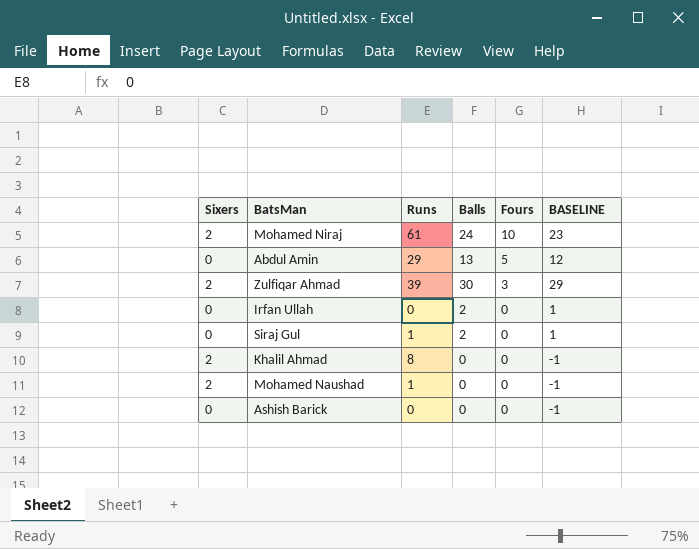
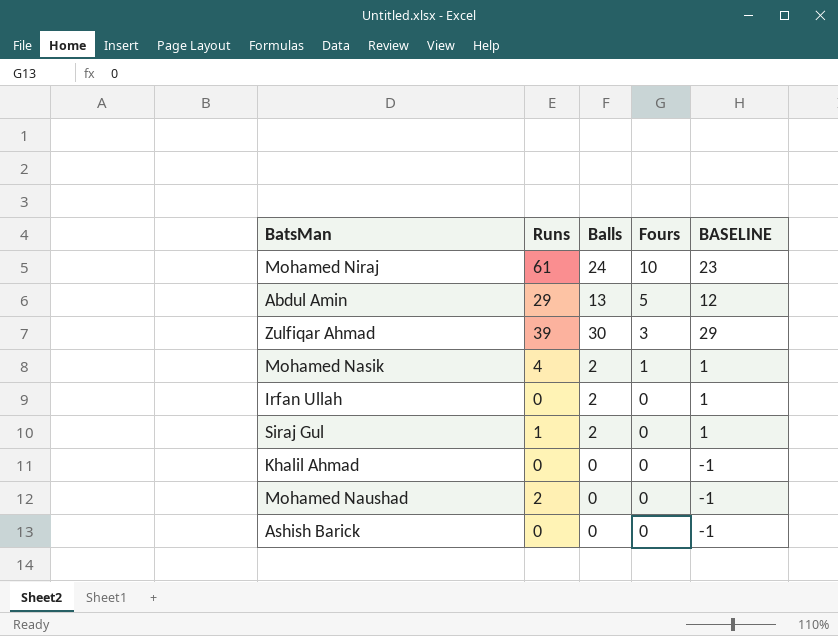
column Sixers | position: 1 -> none
row Mohamed Nasik: none -> 4 | 2 | 1 | 1
Khalil Ahmad | Runs: 8 -> 0
Mohamed Naushad | Runs: 1 -> 2

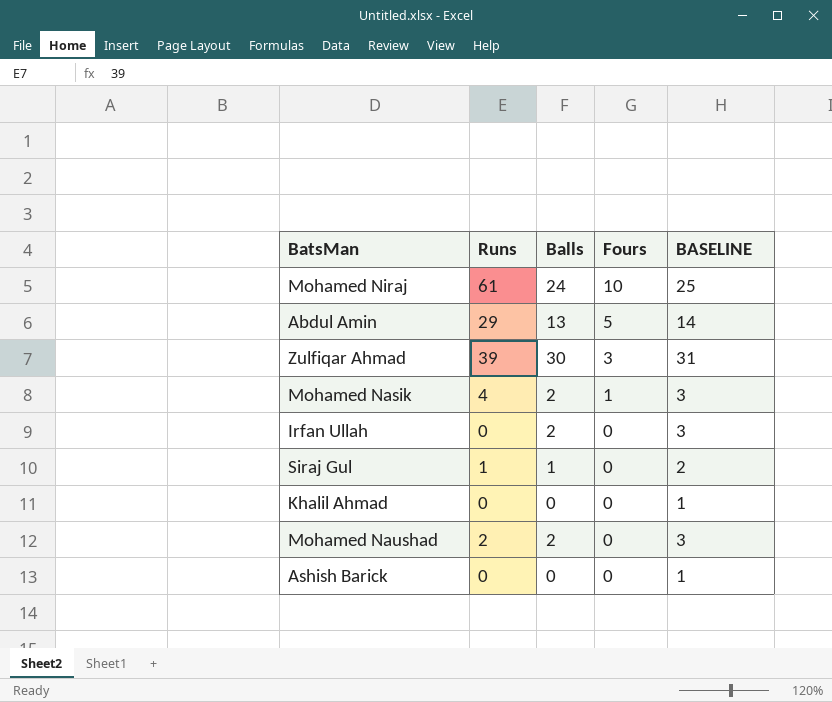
column BASELINE | formula: [Balls] - 1 -> [Balls] + 1
Siraj Gul | Balls: 2 -> 1
Mohamed Naushad | Balls: 0 -> 2

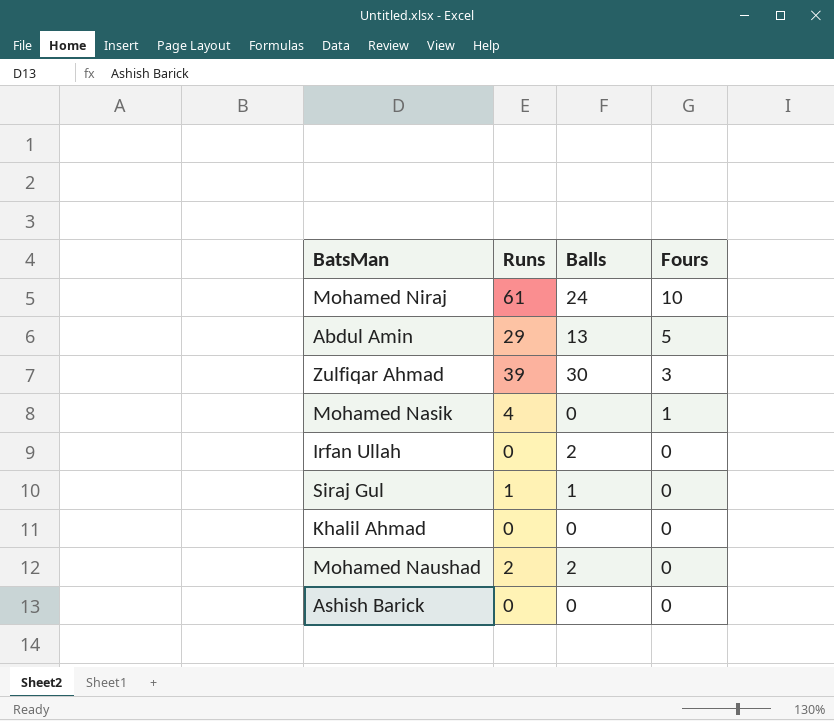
column BASELINE | formula: [Balls] + 1 -> none
Mohamed Nasik | Balls: 2 -> 0

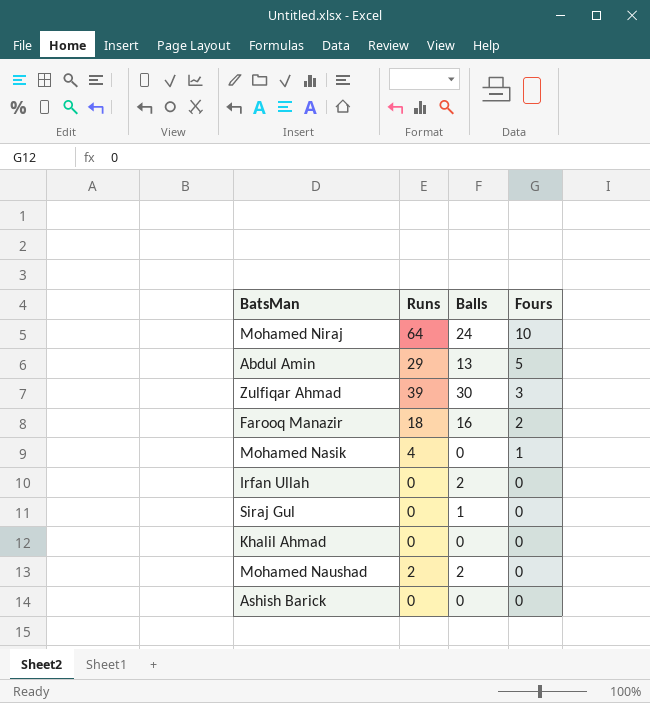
Mohamed Niraj | Runs: 61 -> 64
row Farooq Manazir: none -> 18 | 16 | 2
Siraj Gul | Runs: 1 -> 0

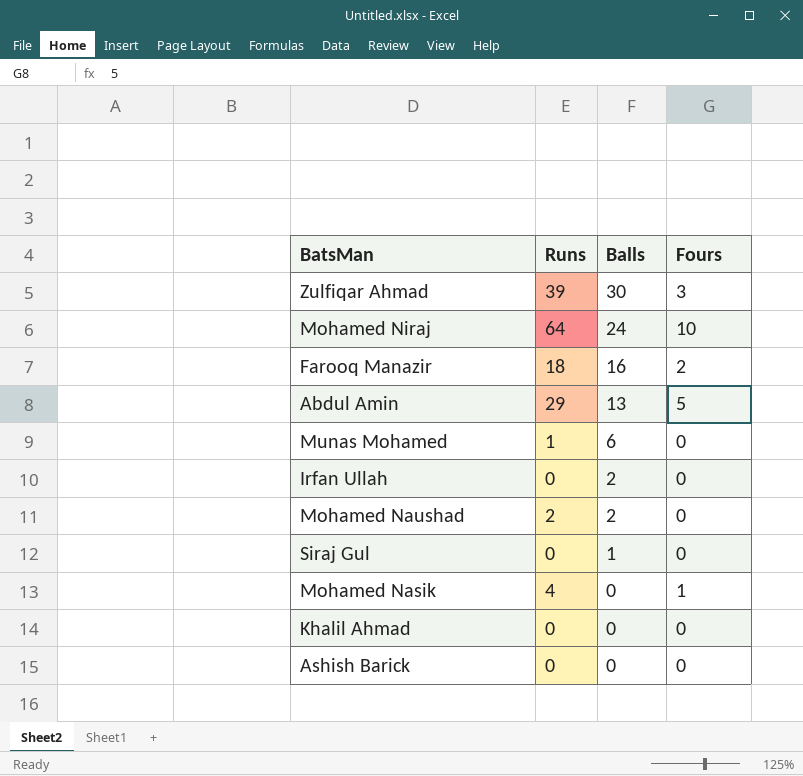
row order: Fours descending -> Balls descending
row Munas Mohamed: none -> 1 | 6 | 0

